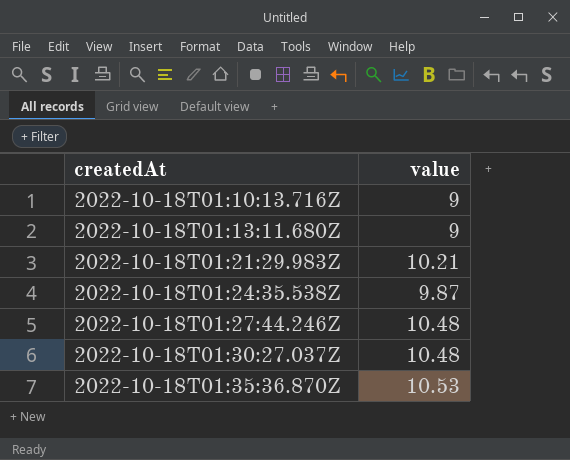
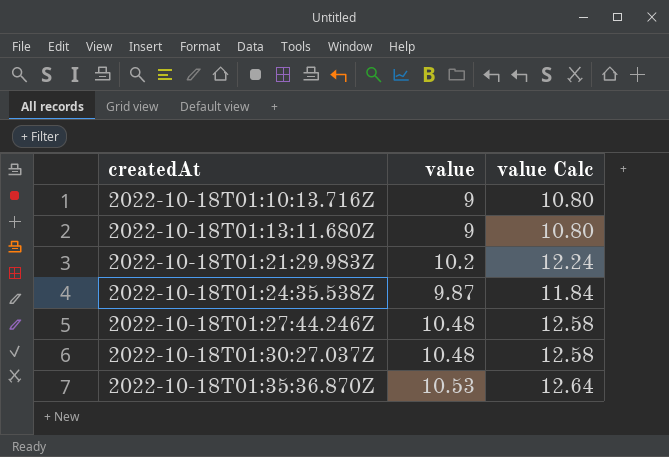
column value Calc | formula: none -> [value] * 1.2
2022-10-18T01:21:29.983Z | value: 10.21 -> 10.2

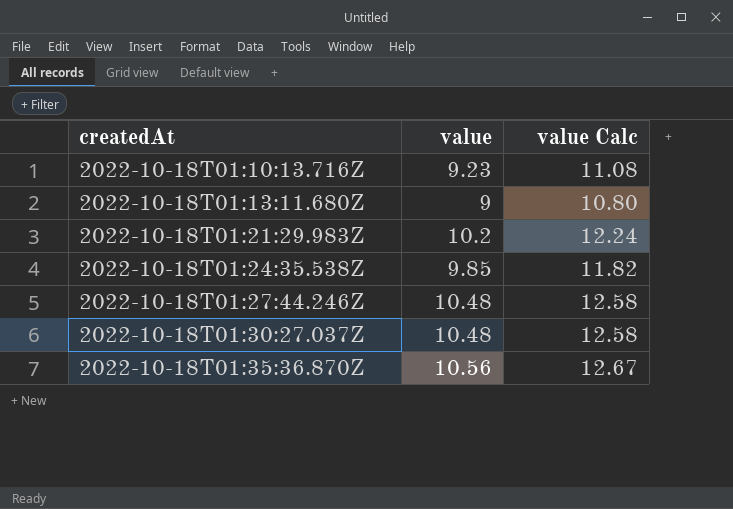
2022-10-18T01:10:13.716Z | value: 9 -> 9.23
2022-10-18T01:10:13.716Z | value Calc: 10.80 -> 11.08
2022-10-18T01:24:35.538Z | value: 9.87 -> 9.85
2022-10-18T01:24:35.538Z | value Calc: 11.84 -> 11.82
2022-10-18T01:35:36.870Z | value: 10.53 -> 10.56
2022-10-18T01:35:36.870Z | value Calc: 12.64 -> 12.67

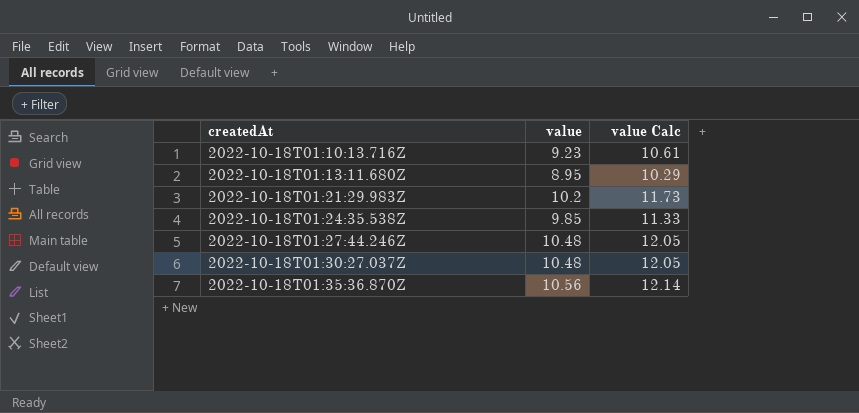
column value Calc | formula: [value] * 1.2 -> [value] * 1.15
2022-10-18T01:13:11.680Z | value: 9 -> 8.95

